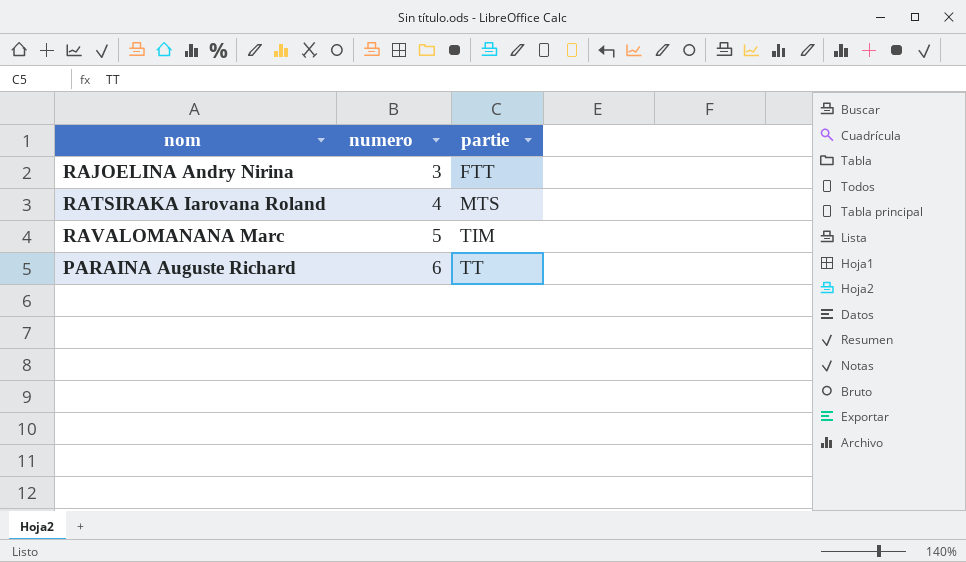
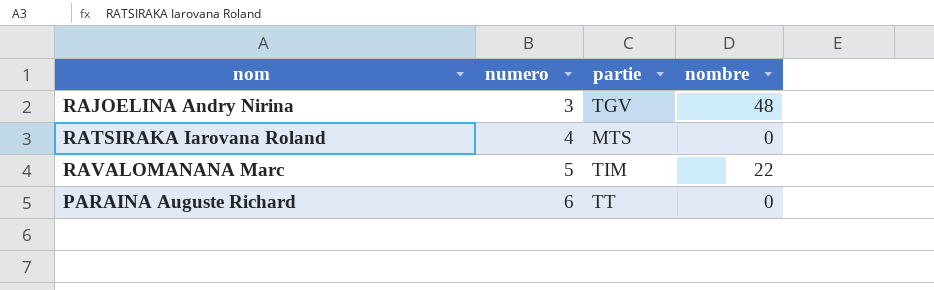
column nombre | position: none -> 4
RAJOELINA Andry Nirina | partie: FTT -> TGV

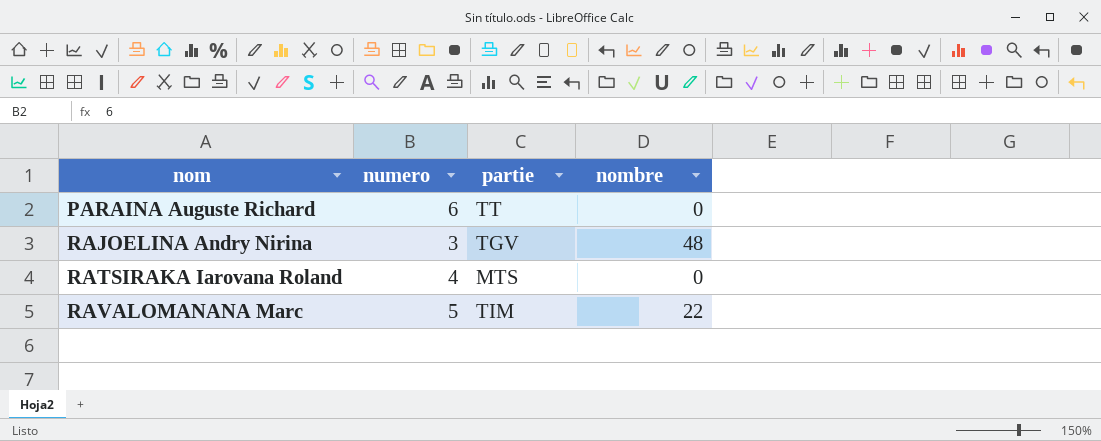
row order: numero ascending -> nom ascending

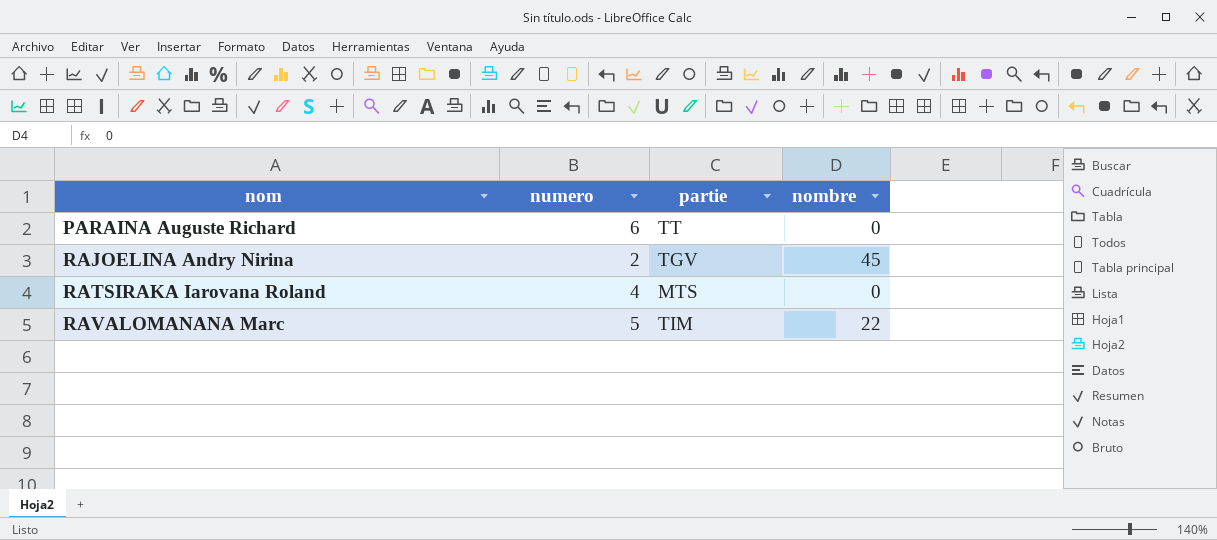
RAJOELINA Andry Nirina | numero: 3 -> 2
RAJOELINA Andry Nirina | nombre: 48 -> 45

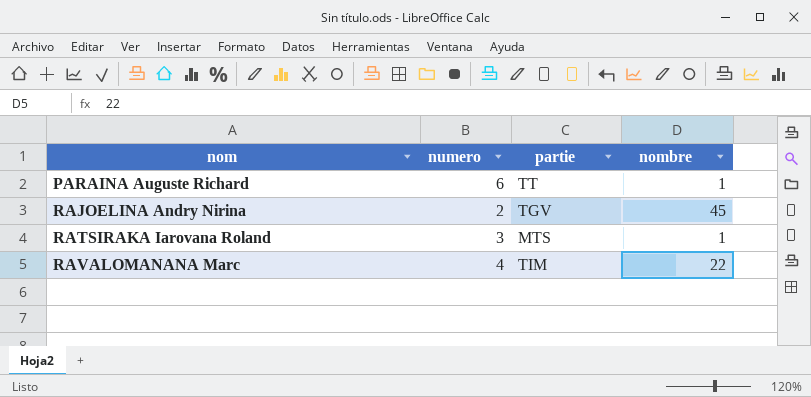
PARAINA Auguste Richard | nombre: 0 -> 1
RATSIRAKA Iarovana Roland | numero: 4 -> 3
RATSIRAKA Iarovana Roland | nombre: 0 -> 1
RAVALOMANANA Marc | numero: 5 -> 4

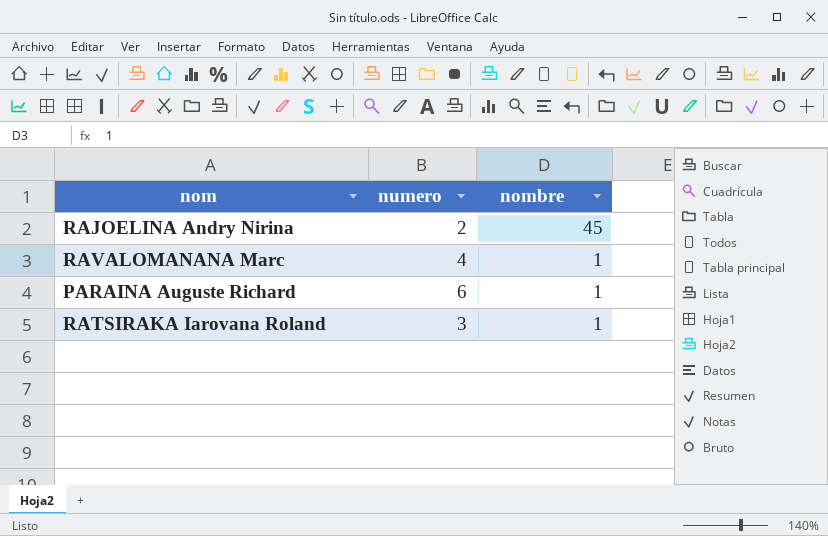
row order: nom ascending -> nombre descending
column partie | position: 3 -> none
RAVALOMANANA Marc | nombre: 22 -> 1

